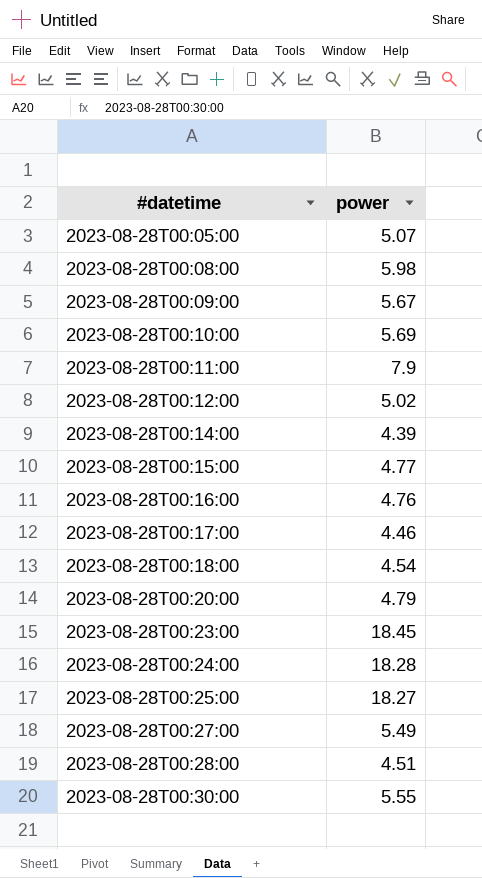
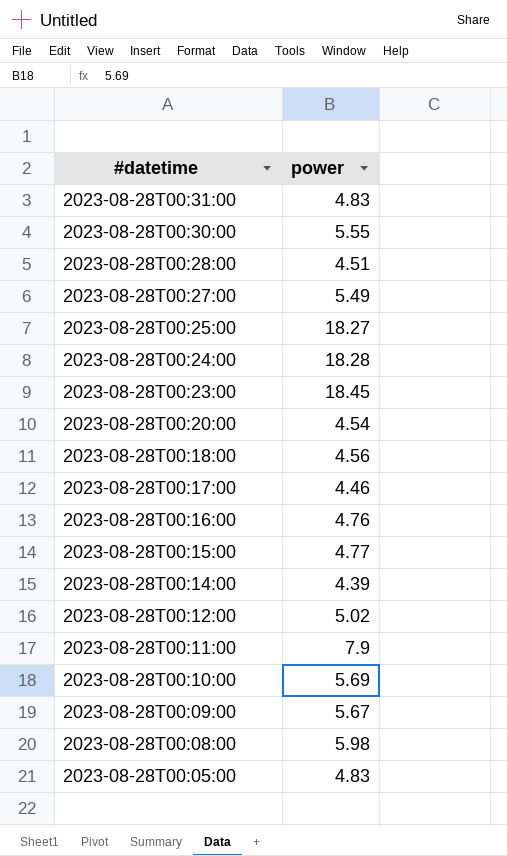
row order: #datetime ascending -> #datetime descending
row 2023-08-28T00:31:00: none -> 4.83
2023-08-28T00:20:00 | power: 4.79 -> 4.54
2023-08-28T00:18:00 | power: 4.54 -> 4.56
2023-08-28T00:05:00 | power: 5.07 -> 4.83

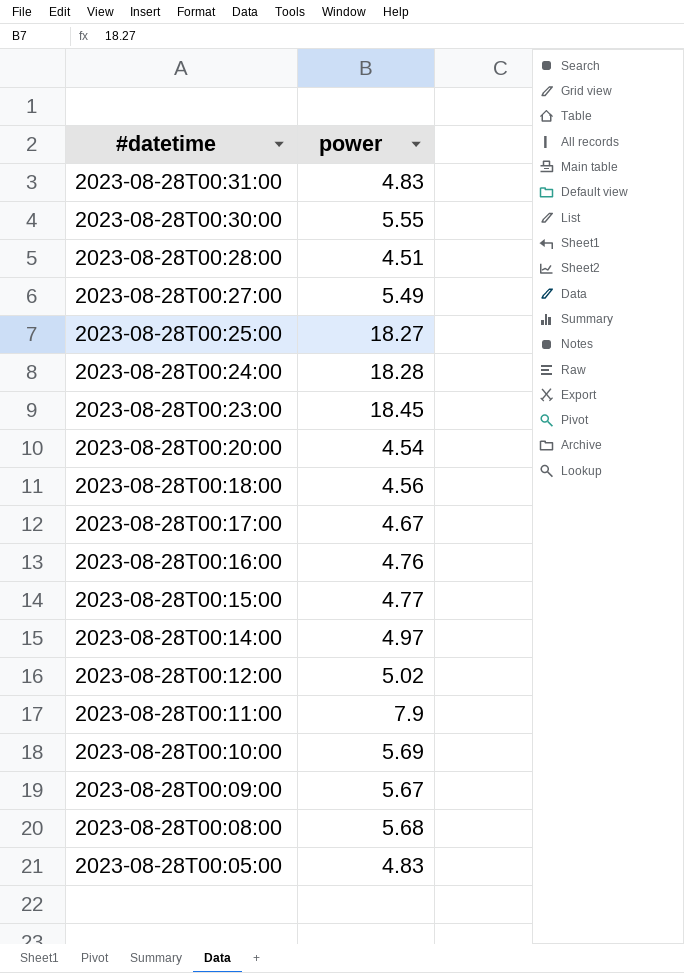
2023-08-28T00:17:00 | power: 4.46 -> 4.67
2023-08-28T00:14:00 | power: 4.39 -> 4.97
2023-08-28T00:08:00 | power: 5.98 -> 5.68

